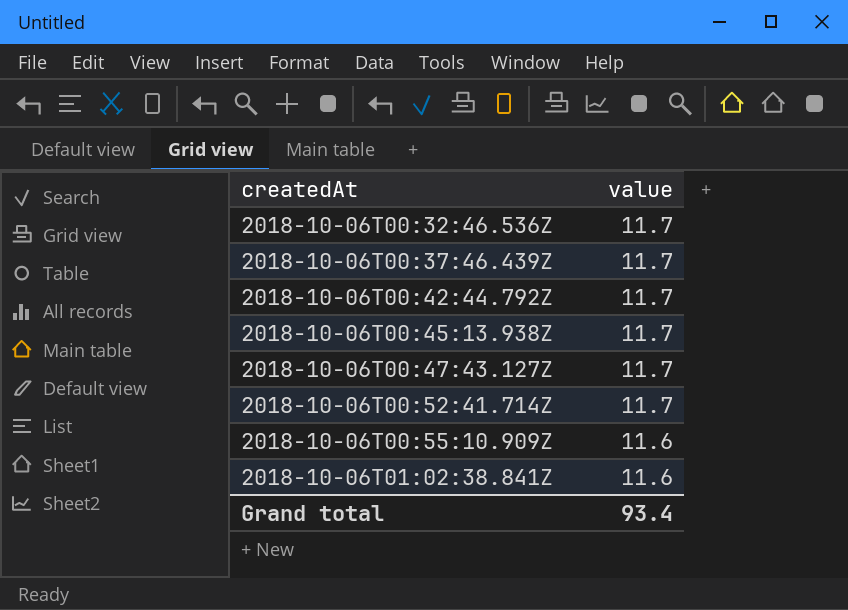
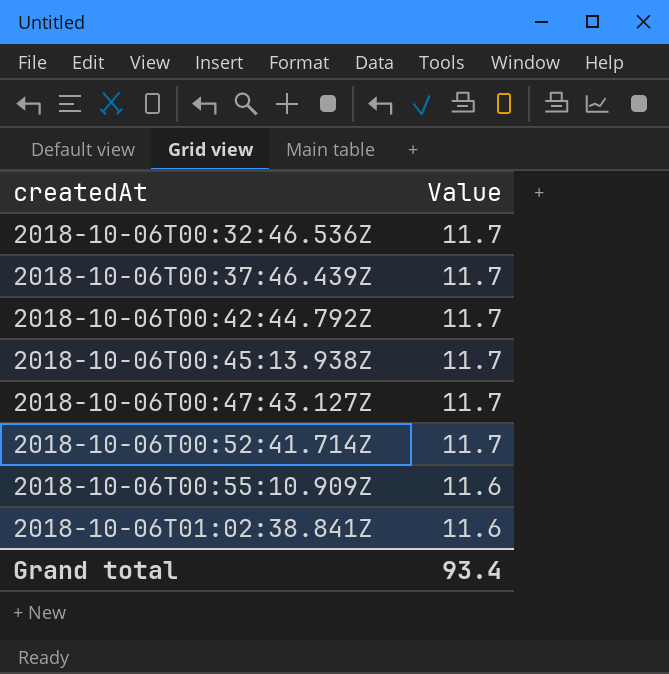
column name: value -> Value

